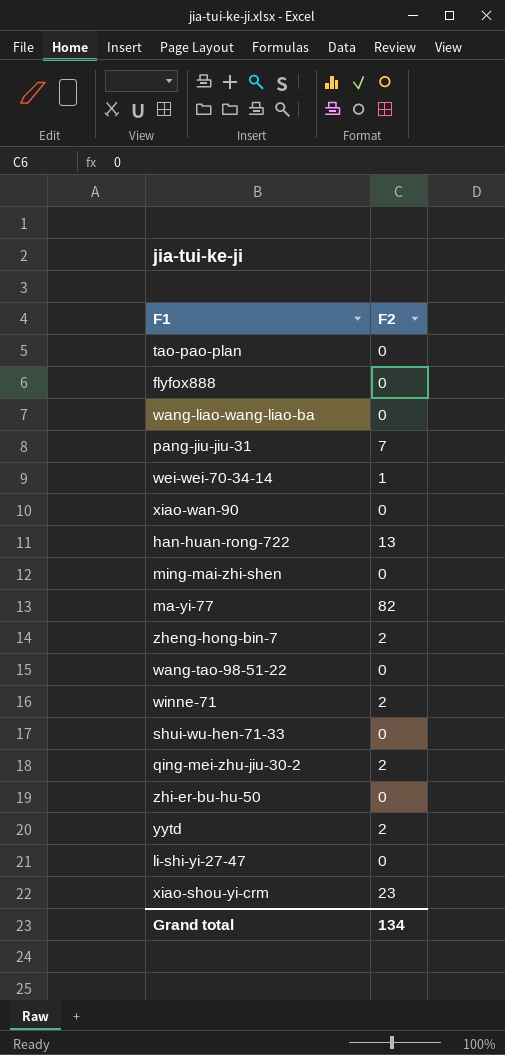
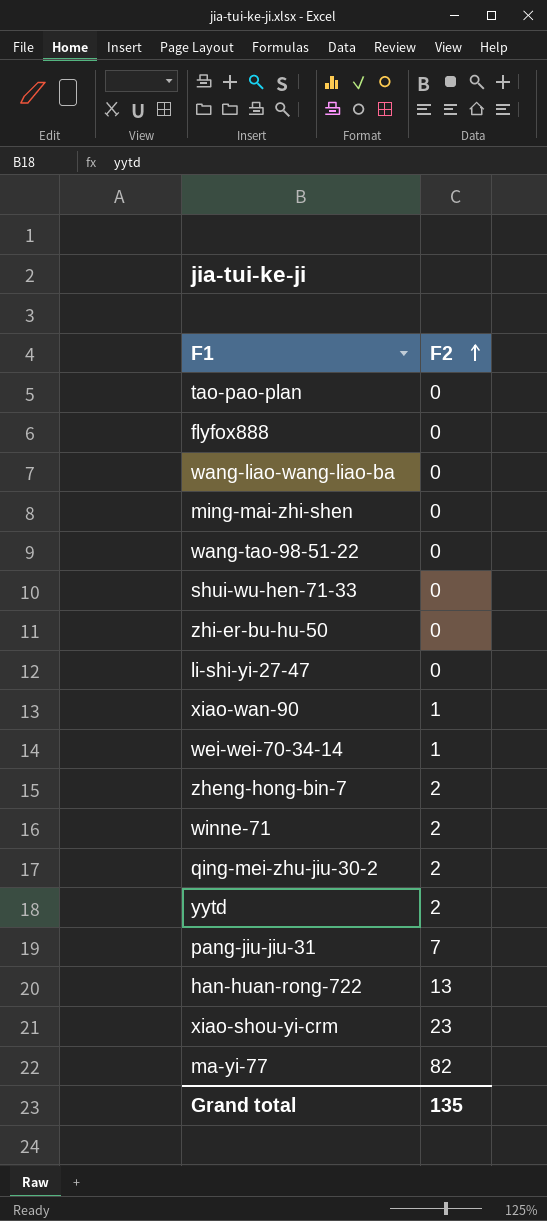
row order: none -> F2 ascending
xiao-wan-90 | F2: 0 -> 1
Grand total | F2: 134 -> 135

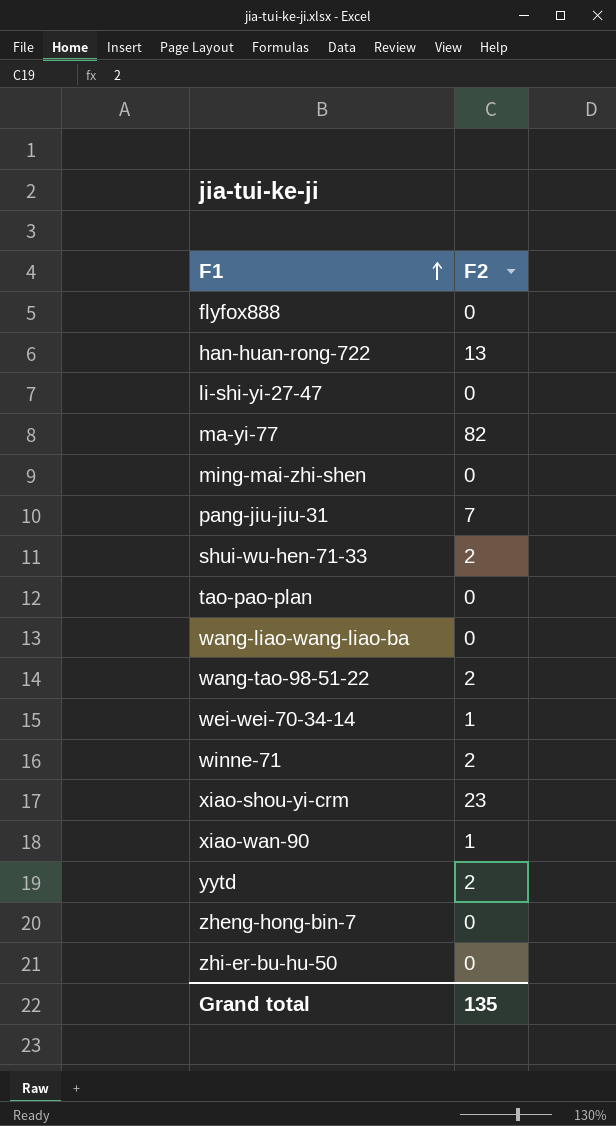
row order: F2 ascending -> F1 ascending
row qing-mei-zhu-jiu-30-2: 2 -> none
shui-wu-hen-71-33 | F2: 0 -> 2
wang-tao-98-51-22 | F2: 0 -> 2
zheng-hong-bin-7 | F2: 2 -> 0

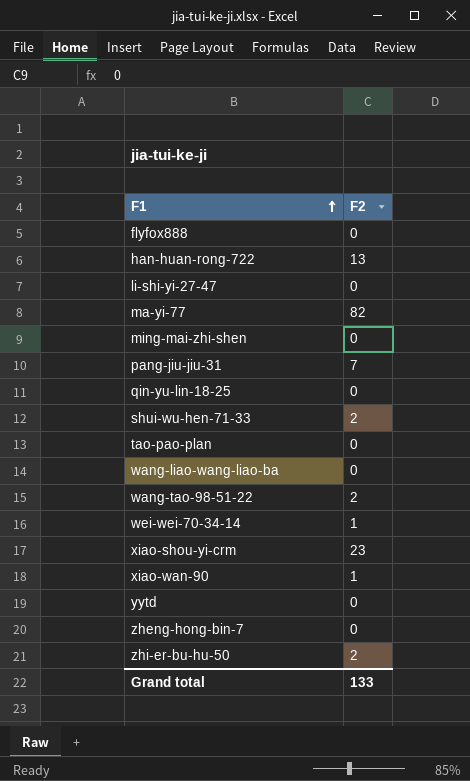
row winne-71: 2 -> none
row qin-yu-lin-18-25: none -> 0
yytd | F2: 2 -> 0
zhi-er-bu-hu-50 | F2: 0 -> 2
Grand total | F2: 135 -> 133

